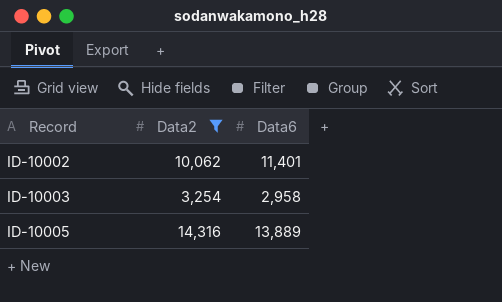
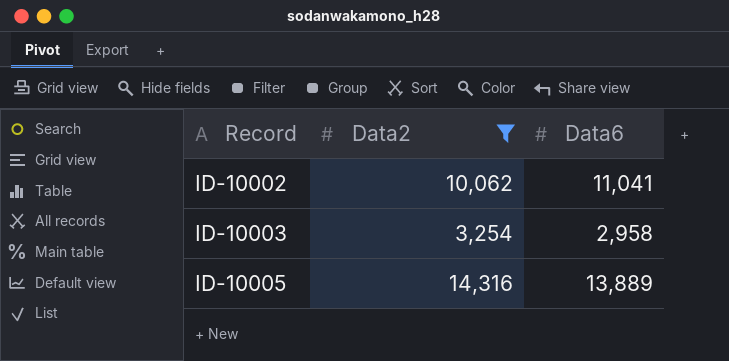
ID-10002 | Data6: 11,401 -> 11,041

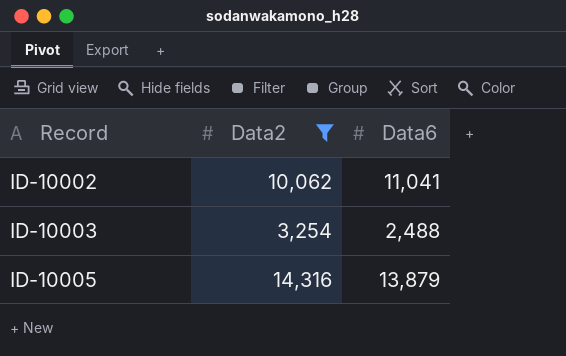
ID-10003 | Data6: 2,958 -> 2,488
ID-10005 | Data6: 13,889 -> 13,879

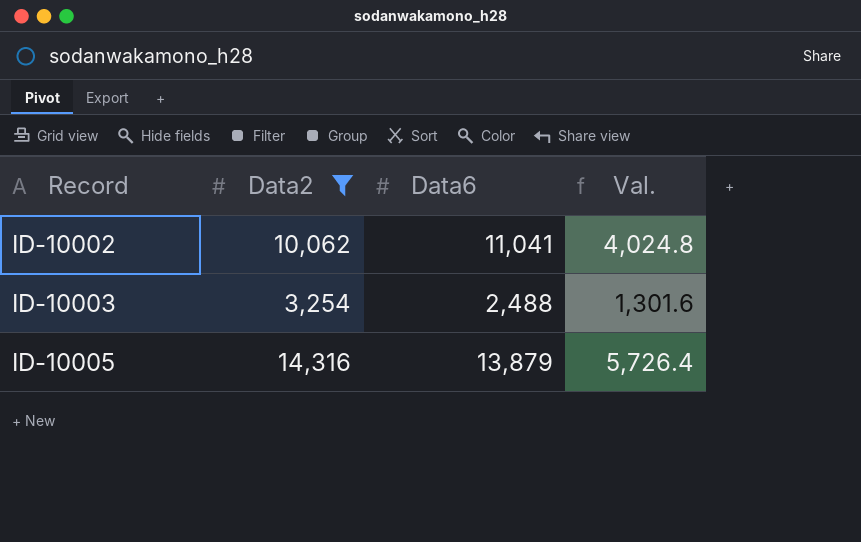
column Val. | formula: none -> [Data2] * 0.4

